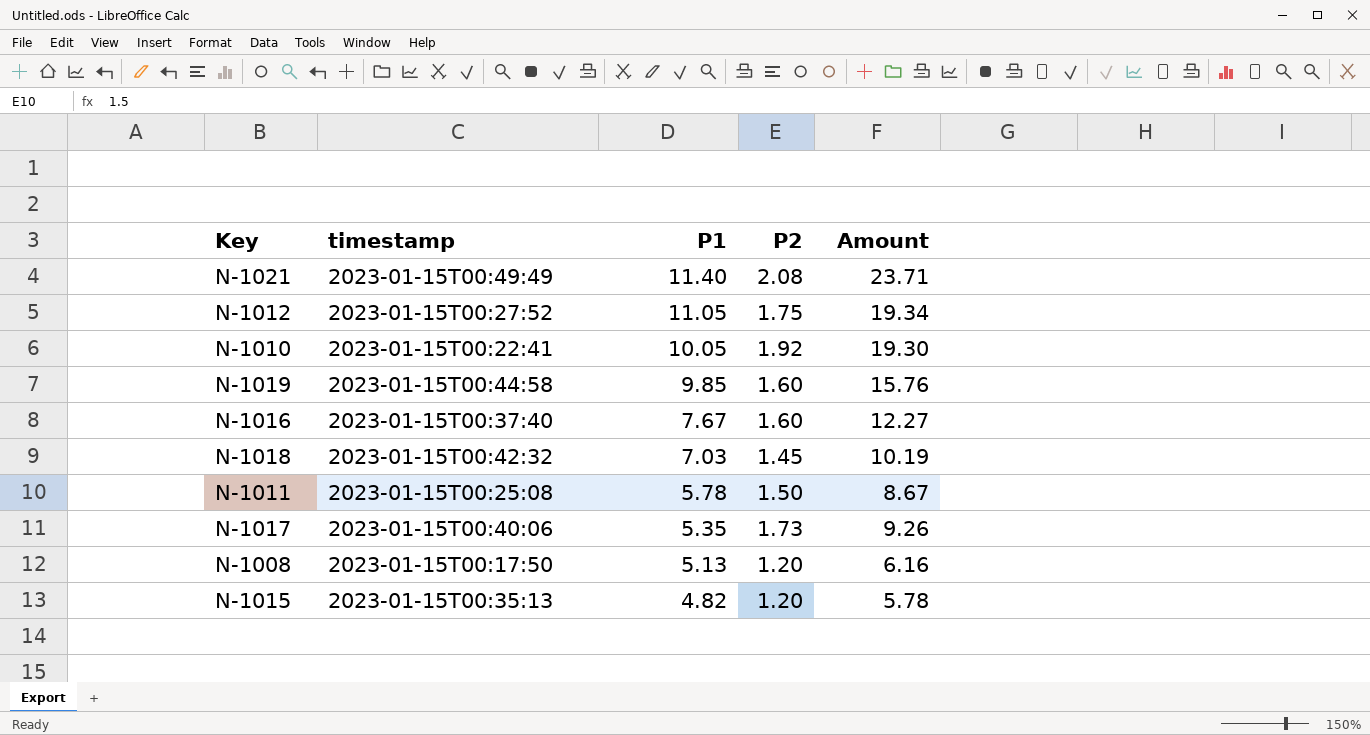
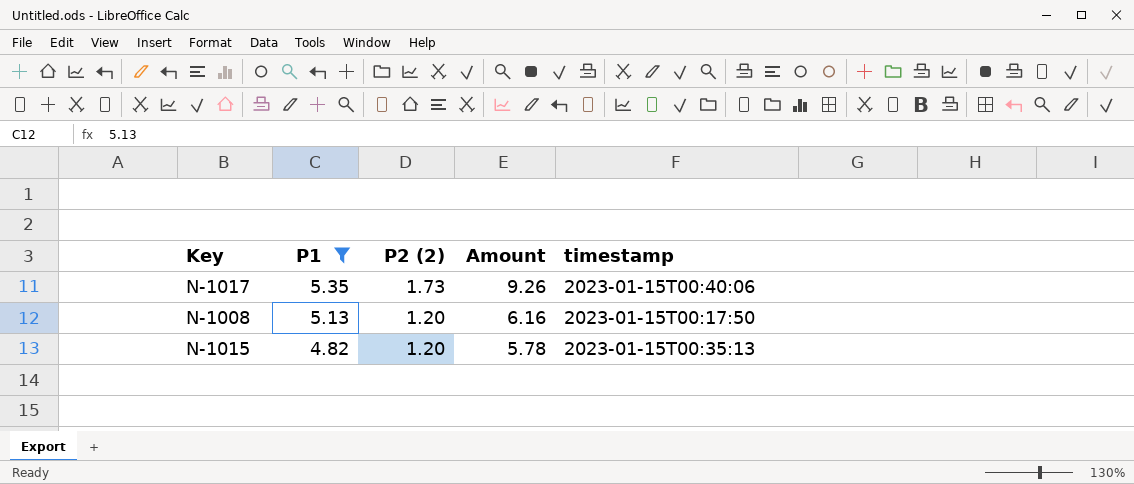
filter: none -> P1 <= 5.35
column name: P2 -> P2 (2)
column timestamp | position: 2 -> 5

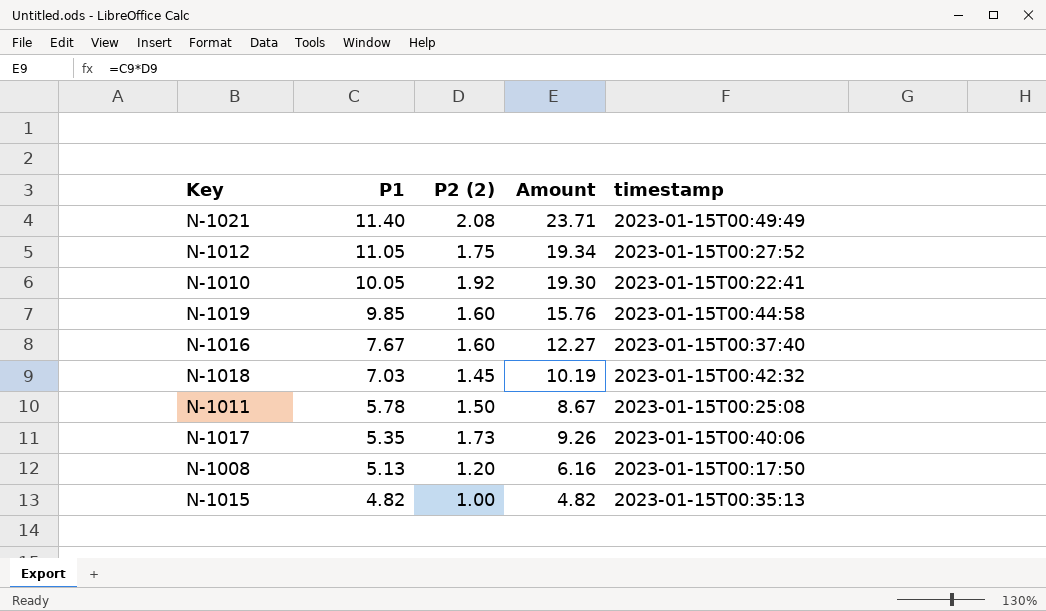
filter: P1 <= 5.35 -> none
N-1015 | P2 (2): 1.20 -> 1.00
N-1015 | Amount: 5.78 -> 4.82

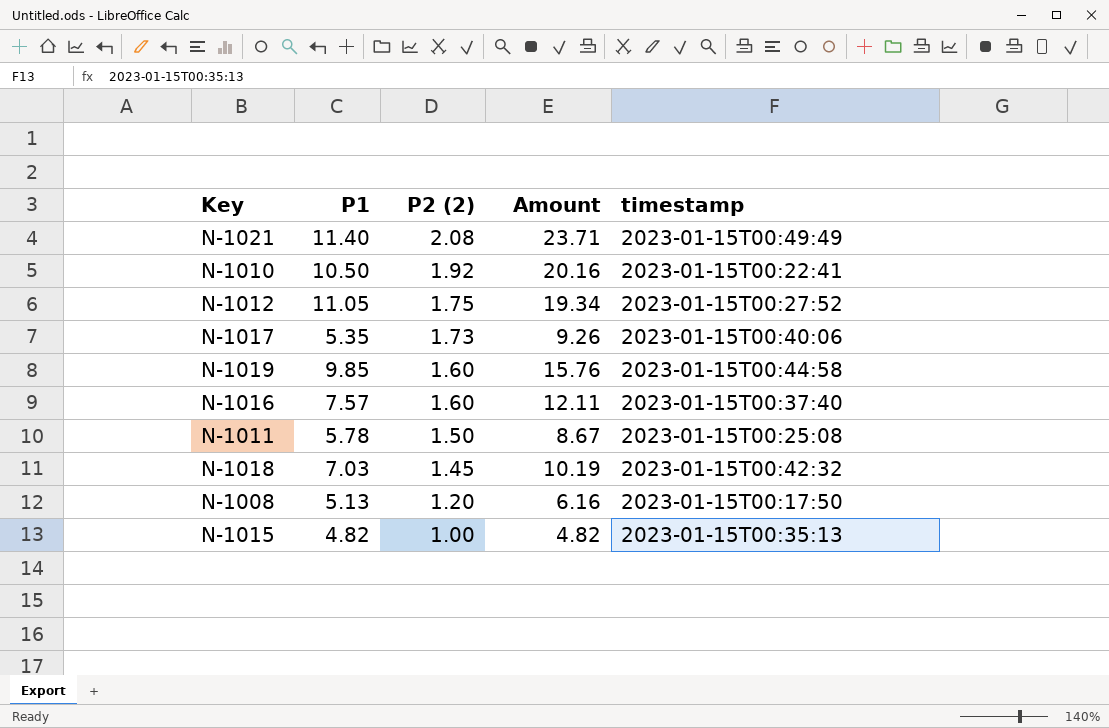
row order: P1 descending -> P2 (2) descending
N-1010 | P1: 10.05 -> 10.50
N-1010 | Amount: 19.30 -> 20.16
N-1016 | P1: 7.67 -> 7.57
N-1016 | Amount: 12.27 -> 12.11

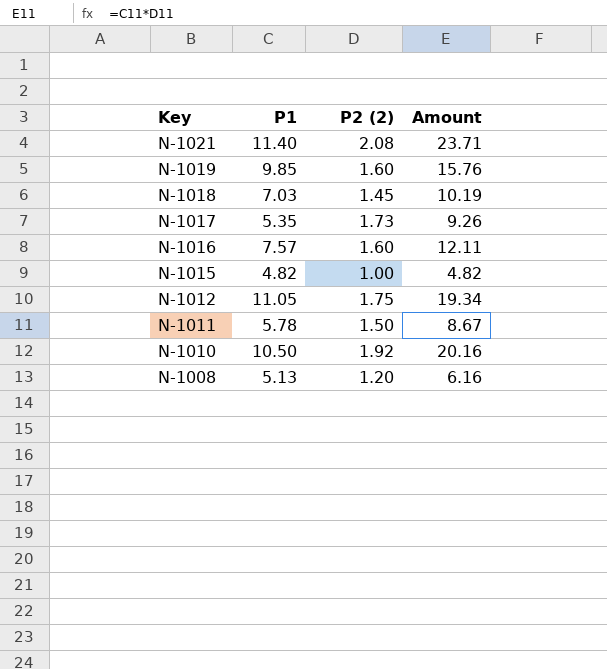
row order: P2 (2) descending -> Key descending
column timestamp | position: 5 -> none

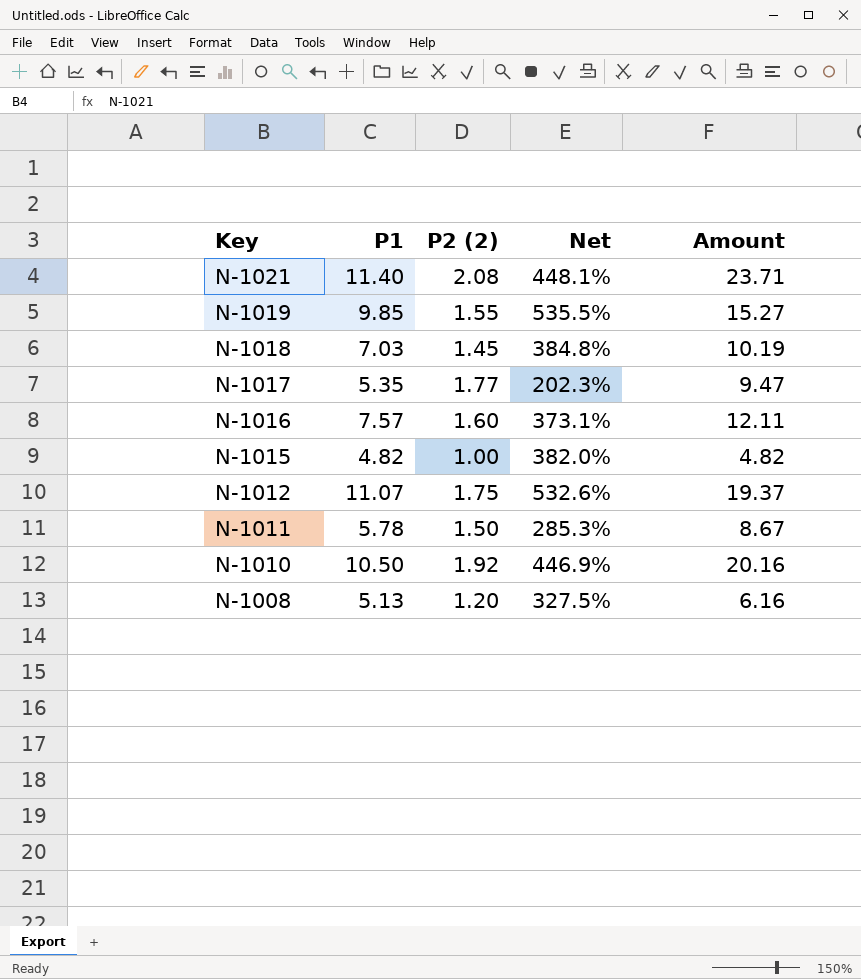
column Net | formula: none -> ([P1] - [P2 (2)]) / [P2 (2)]
N-1019 | P2 (2): 1.60 -> 1.55
N-1019 | Amount: 15.76 -> 15.27
N-1017 | P2 (2): 1.73 -> 1.77
N-1017 | Amount: 9.26 -> 9.47
N-1012 | P1: 11.05 -> 11.07
N-1012 | Amount: 19.34 -> 19.37

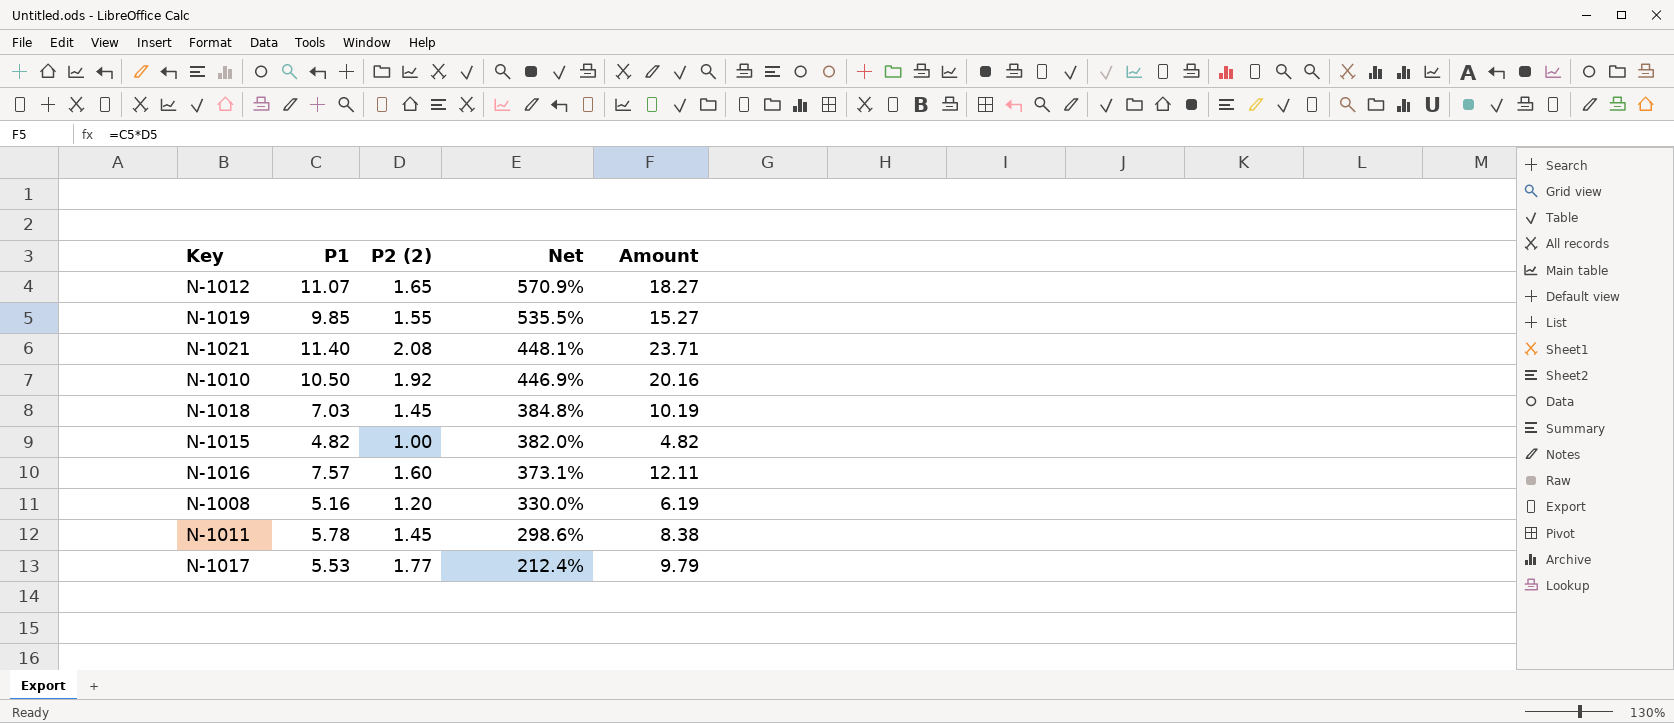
row order: Key descending -> Net descending
N-1012 | P2 (2): 1.75 -> 1.65
N-1012 | Net: 532.6% -> 570.9%
N-1012 | Amount: 19.37 -> 18.27
N-1008 | P1: 5.13 -> 5.16
N-1008 | Net: 327.5% -> 330.0%
N-1008 | Amount: 6.16 -> 6.19
N-1011 | P2 (2): 1.50 -> 1.45
N-1011 | Net: 285.3% -> 298.6%
N-1011 | Amount: 8.67 -> 8.38
N-1017 | P1: 5.35 -> 5.53
N-1017 | Net: 202.3% -> 212.4%
N-1017 | Amount: 9.47 -> 9.79

